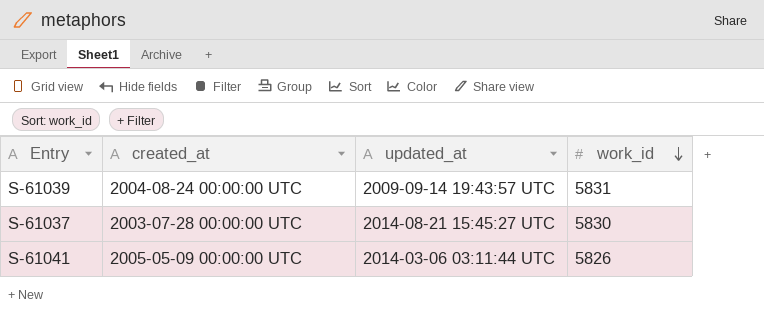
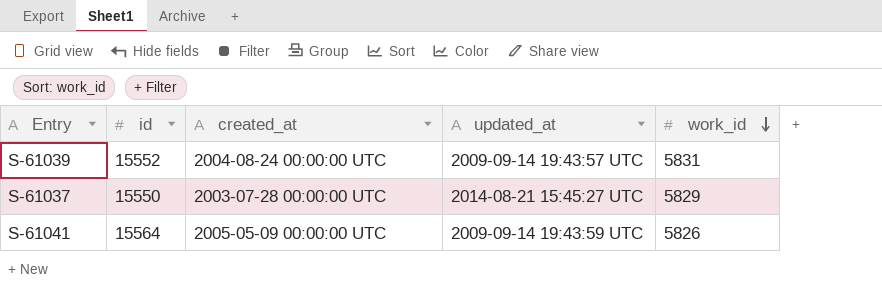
column id | position: none -> 2
S-61037 | work_id: 5830 -> 5829
S-61041 | updated_at: 2014-03-06 03:11:44 UTC -> 2009-09-14 19:43:59 UTC

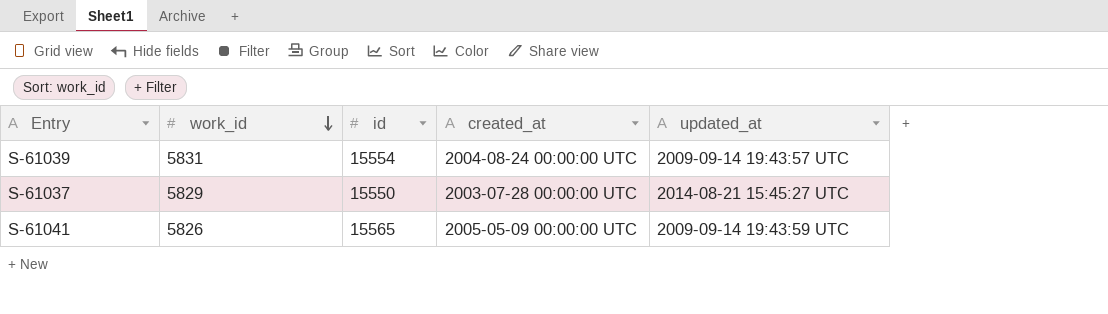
column work_id | position: 5 -> 2
S-61039 | id: 15552 -> 15554
S-61041 | id: 15564 -> 15565

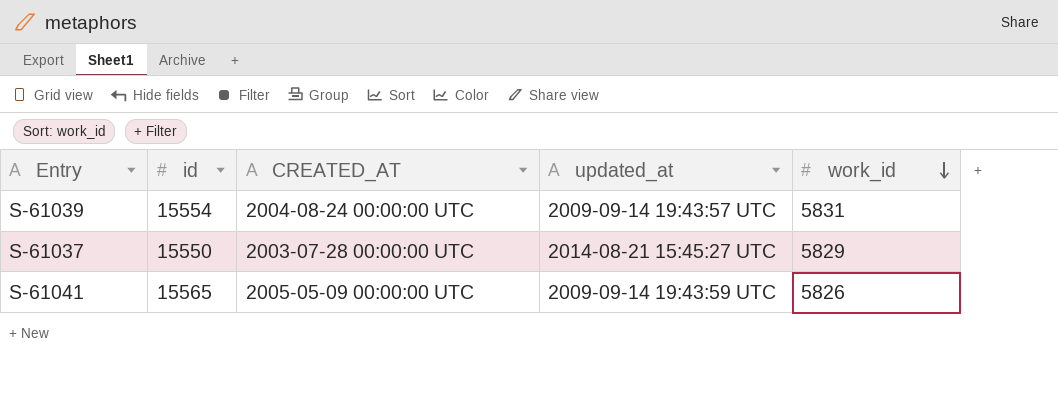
column name: created_at -> CREATED_AT
column work_id | position: 2 -> 5

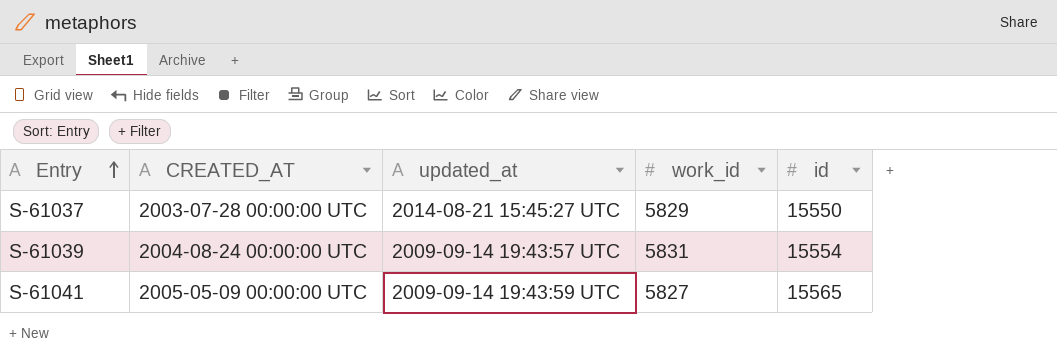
row order: work_id descending -> Entry ascending
column id | position: 2 -> 5
S-61041 | work_id: 5826 -> 5827

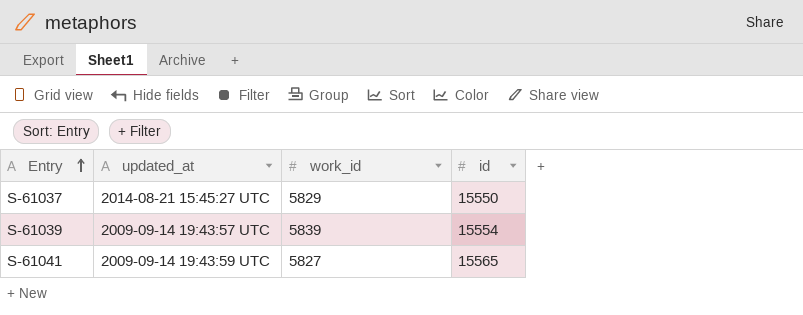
column CREATED_AT | position: 2 -> none
S-61039 | work_id: 5831 -> 5839

